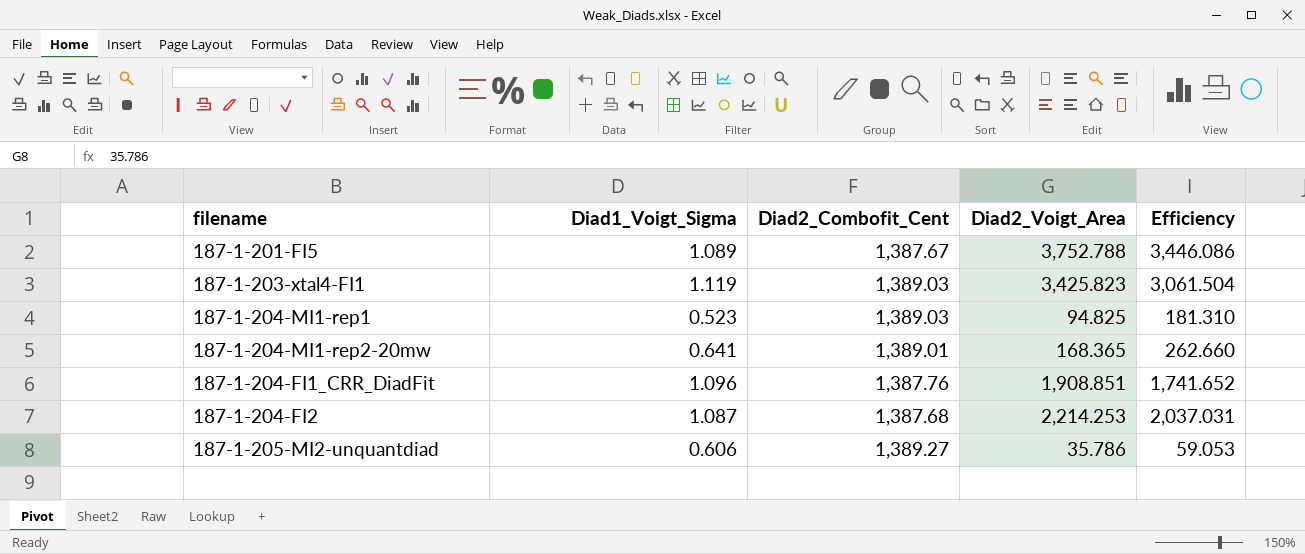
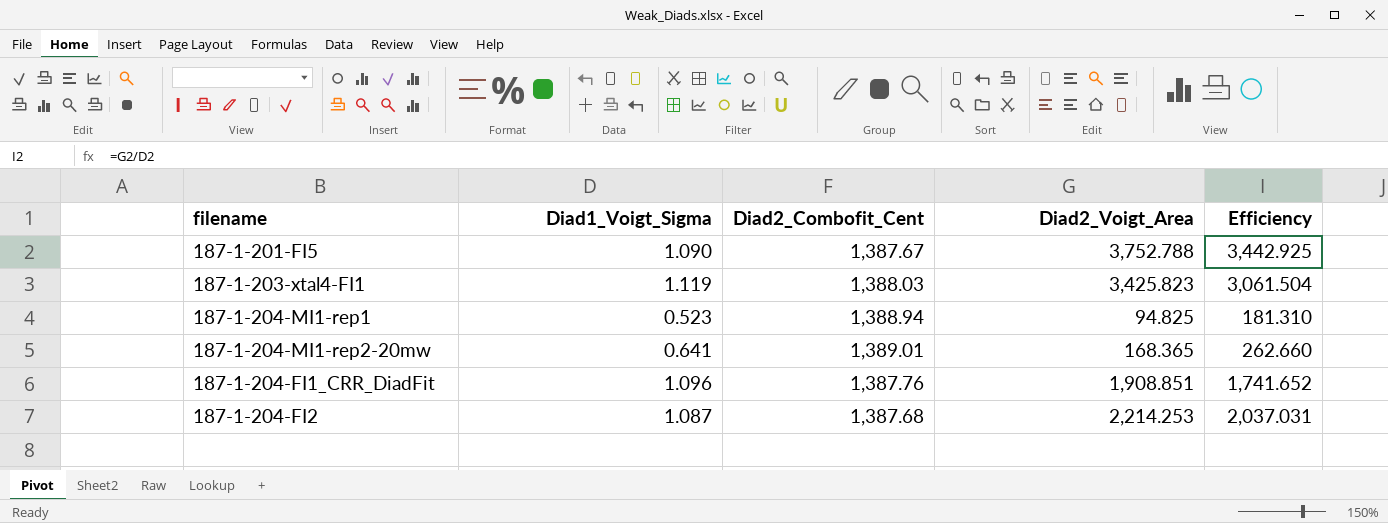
row 187-1-205-MI2-unquantdiad: 0.606 | 1,389.27 | 35.786 | 59.053 -> none
187-1-201-FI5 | Diad1_Voigt_Sigma: 1.089 -> 1.090
187-1-201-FI5 | Efficiency: 3,446.086 -> 3,442.925
187-1-203-xtal4-FI1 | Diad2_Combofit_Cent: 1,389.03 -> 1,388.03
187-1-204-MI1-rep1 | Diad2_Combofit_Cent: 1,389.03 -> 1,388.94

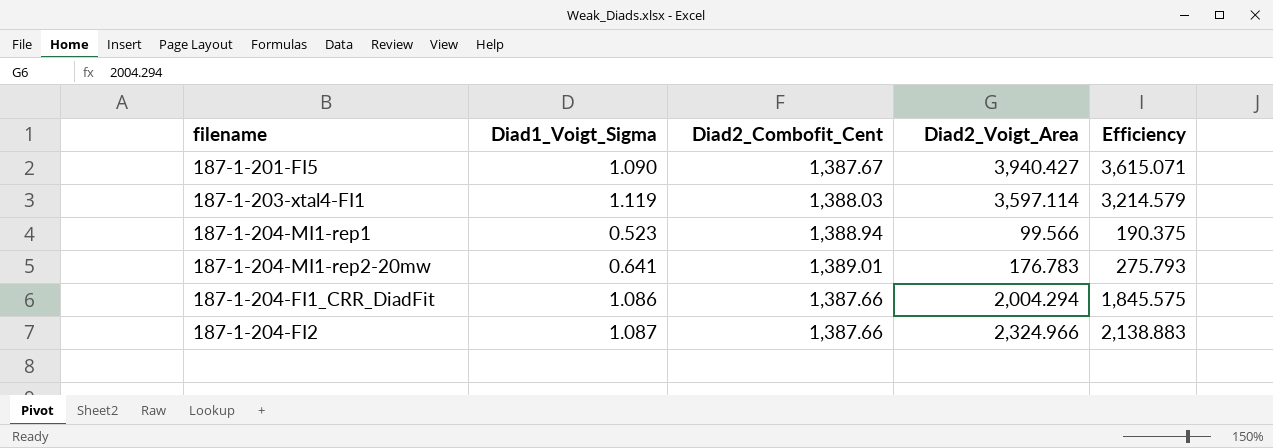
187-1-201-FI5 | Diad2_Voigt_Area: 3,752.788 -> 3,940.427
187-1-201-FI5 | Efficiency: 3,442.925 -> 3,615.071
187-1-203-xtal4-FI1 | Diad2_Voigt_Area: 3,425.823 -> 3,597.114
187-1-203-xtal4-FI1 | Efficiency: 3,061.504 -> 3,214.579
187-1-204-MI1-rep1 | Diad2_Voigt_Area: 94.825 -> 99.566
187-1-204-MI1-rep1 | Efficiency: 181.310 -> 190.375
187-1-204-MI1-rep2-20mw | Diad2_Voigt_Area: 168.365 -> 176.783
187-1-204-MI1-rep2-20mw | Efficiency: 262.660 -> 275.793
187-1-204-FI1_CRR_DiadFit | Diad1_Voigt_Sigma: 1.096 -> 1.086
187-1-204-FI1_CRR_DiadFit | Diad2_Combofit_Cent: 1,387.76 -> 1,387.66
187-1-204-FI1_CRR_DiadFit | Diad2_Voigt_Area: 1,908.851 -> 2,004.294
187-1-204-FI1_CRR_DiadFit | Efficiency: 1,741.652 -> 1,845.575
187-1-204-FI2 | Diad2_Combofit_Cent: 1,387.68 -> 1,387.66
187-1-204-FI2 | Diad2_Voigt_Area: 2,214.253 -> 2,324.966
187-1-204-FI2 | Efficiency: 2,037.031 -> 2,138.883

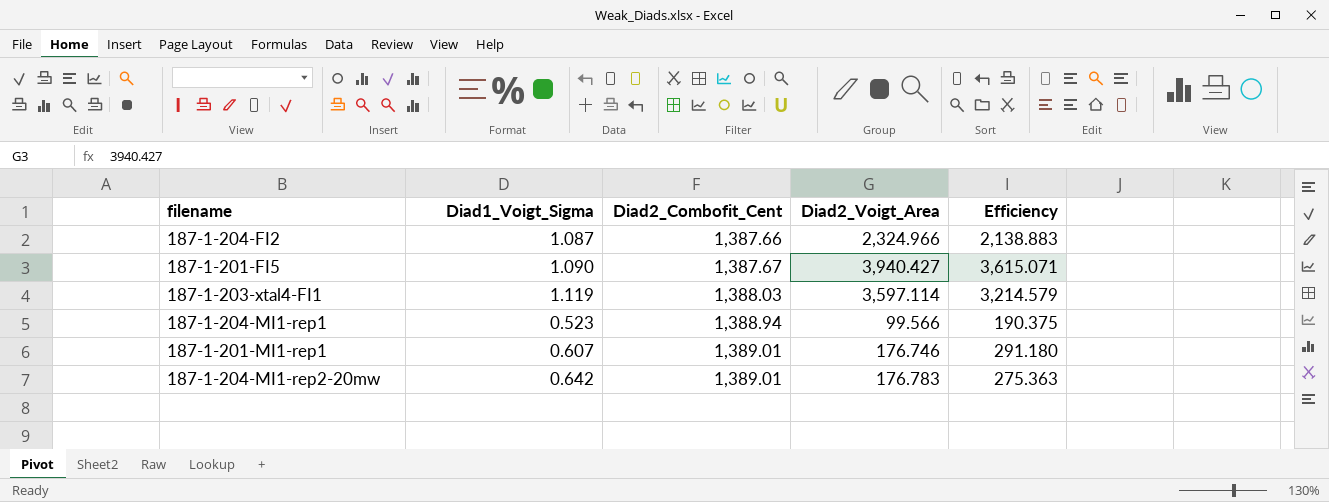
row order: none -> Diad2_Combofit_Cent ascending
row 187-1-204-FI1_CRR_DiadFit: 1.086 | 1,387.66 | 2,004.294 | 1,845.575 -> none
row 187-1-201-MI1-rep1: none -> 0.607 | 1,389.01 | 176.746 | 291.180
187-1-204-MI1-rep2-20mw | Diad1_Voigt_Sigma: 0.641 -> 0.642
187-1-204-MI1-rep2-20mw | Efficiency: 275.793 -> 275.363

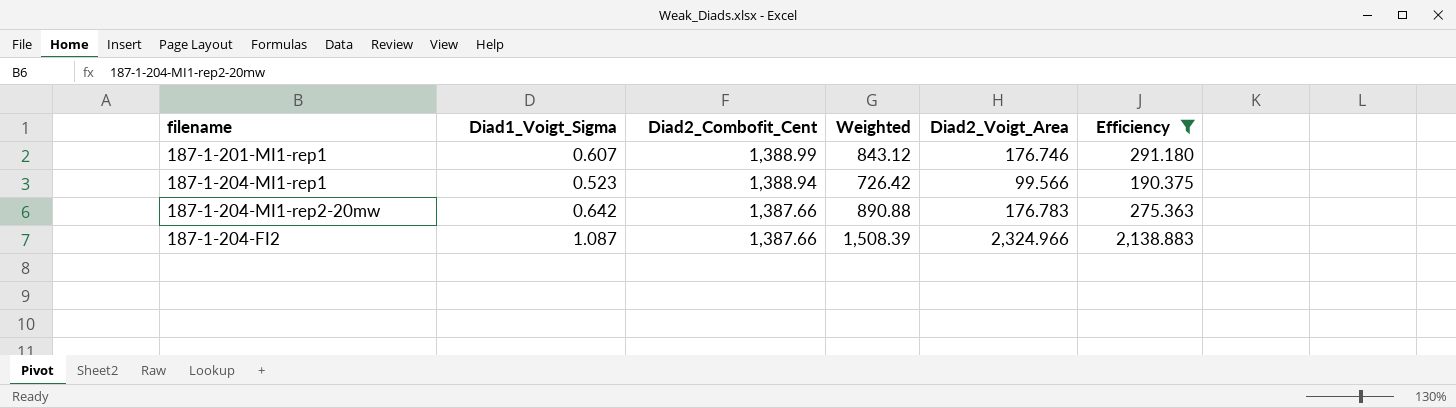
filter: none -> Efficiency <= 2,138.883
row order: Diad2_Combofit_Cent ascending -> Diad2_Combofit_Cent descending
column Weighted | formula: none -> [Diad1_Voigt_Sigma] * [Diad2_Combofit_Cent]
187-1-201-MI1-rep1 | Diad2_Combofit_Cent: 1,389.01 -> 1,388.99
187-1-204-MI1-rep2-20mw | Diad2_Combofit_Cent: 1,389.01 -> 1,387.66

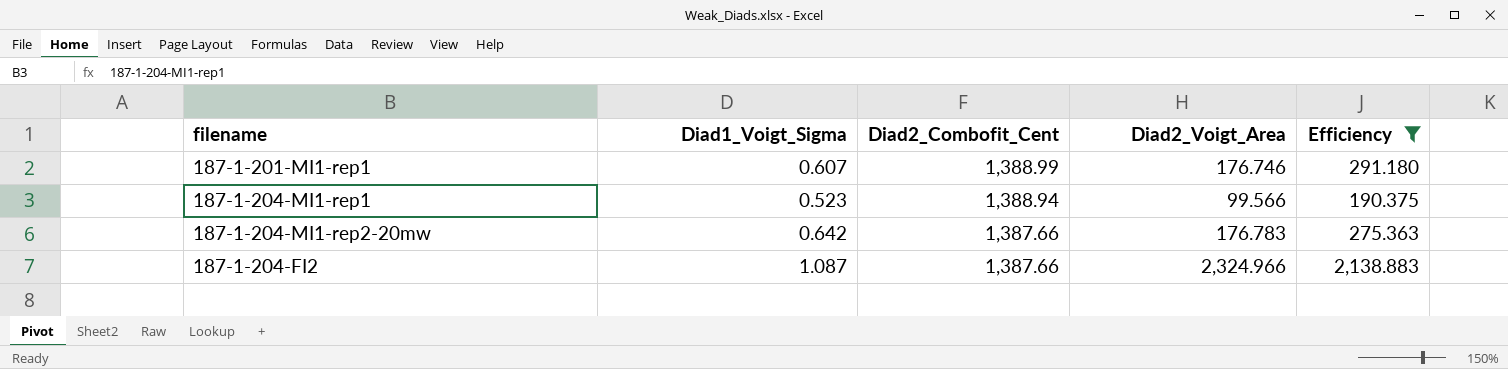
column Weighted | formula: [Diad1_Voigt_Sigma] * [Diad2_Combofit_Cent] -> none

